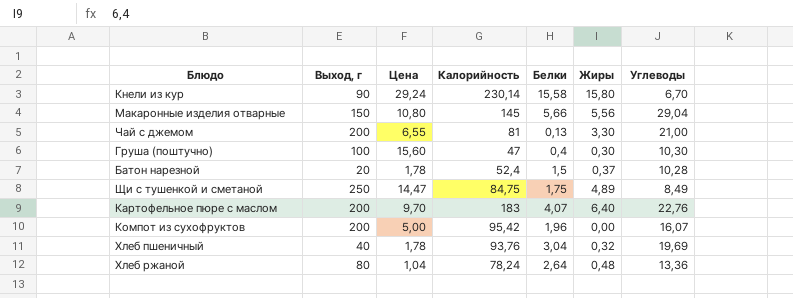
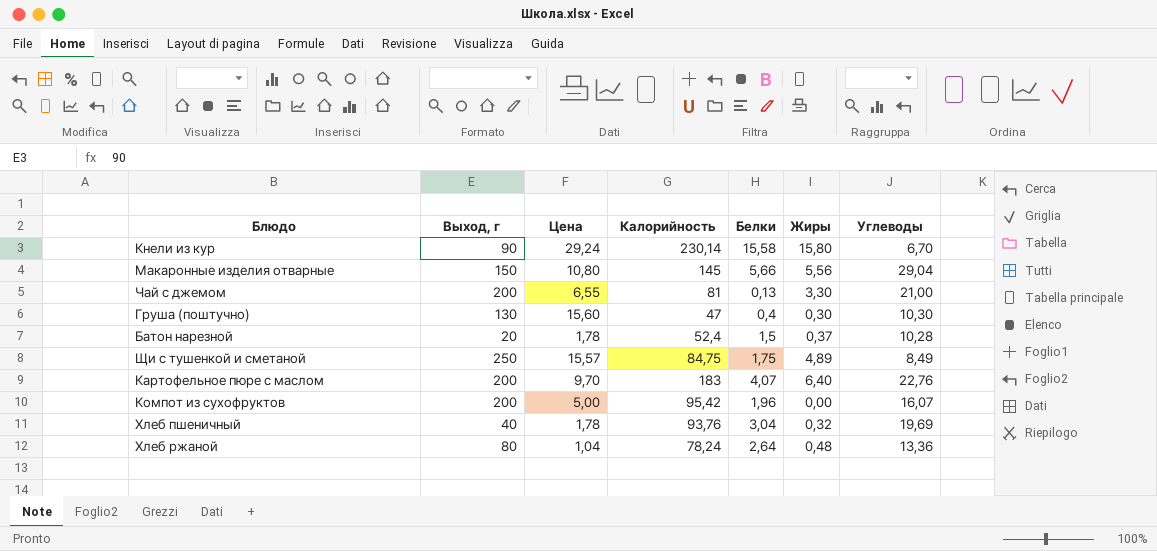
Груша (поштучно) | Выход, г: 100 -> 130
Щи с тушенкой и сметаной | Цена: 14,47 -> 15,57

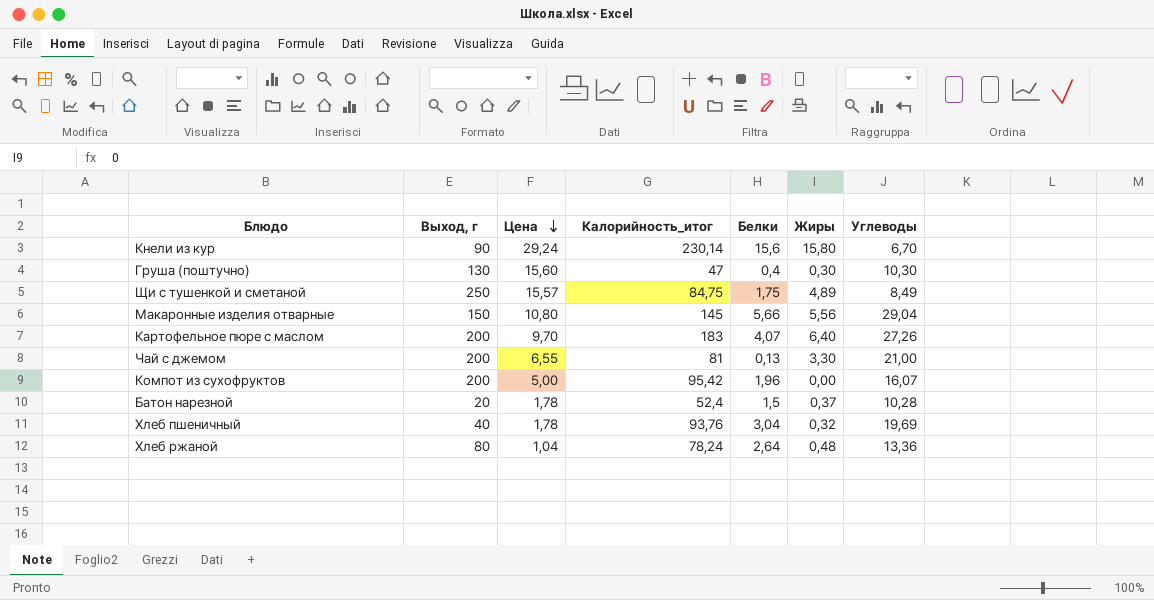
row order: none -> Цена descending
column name: Калорийность -> Калорийность_итог
Кнели из кур | Белки: 15,58 -> 15,6
Картофельное пюре с маслом | Углеводы: 22,76 -> 27,26

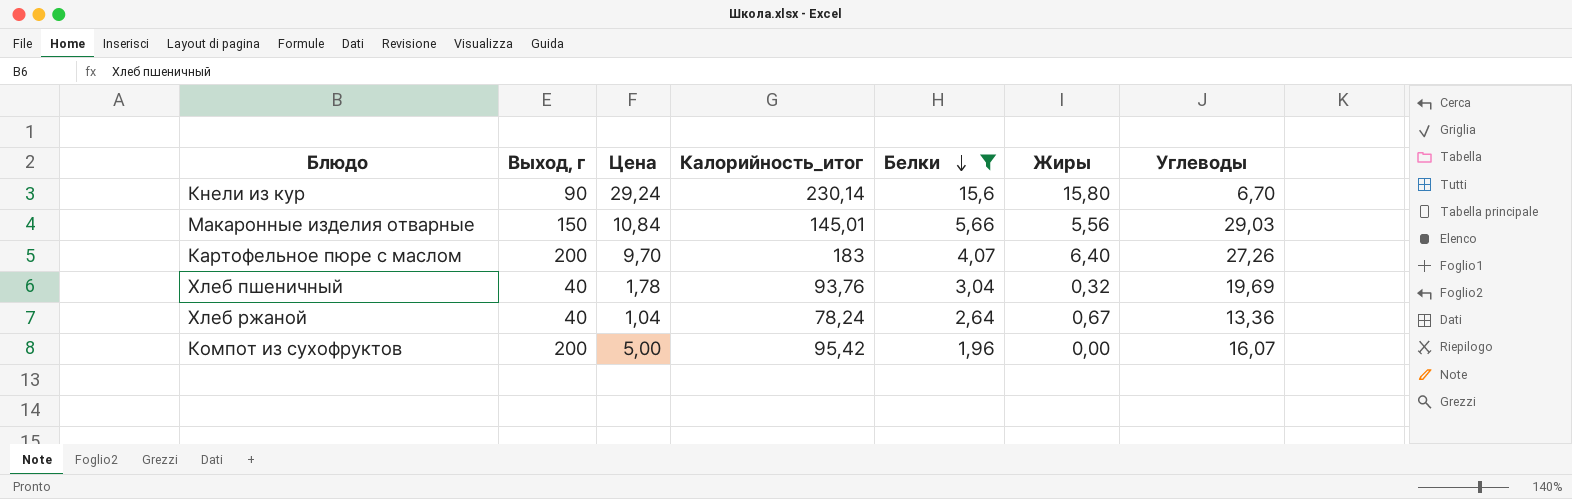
filter: none -> Белки >= 1,96
row order: Цена descending -> Белки descending
Макаронные изделия отварные | Цена: 10,80 -> 10,84
Макаронные изделия отварные | Калорийность_итог: 145 -> 145,01
Макаронные изделия отварные | Углеводы: 29,04 -> 29,03
Хлеб ржаной | Выход, г: 80 -> 40
Хлеб ржаной | Жиры: 0,48 -> 0,67

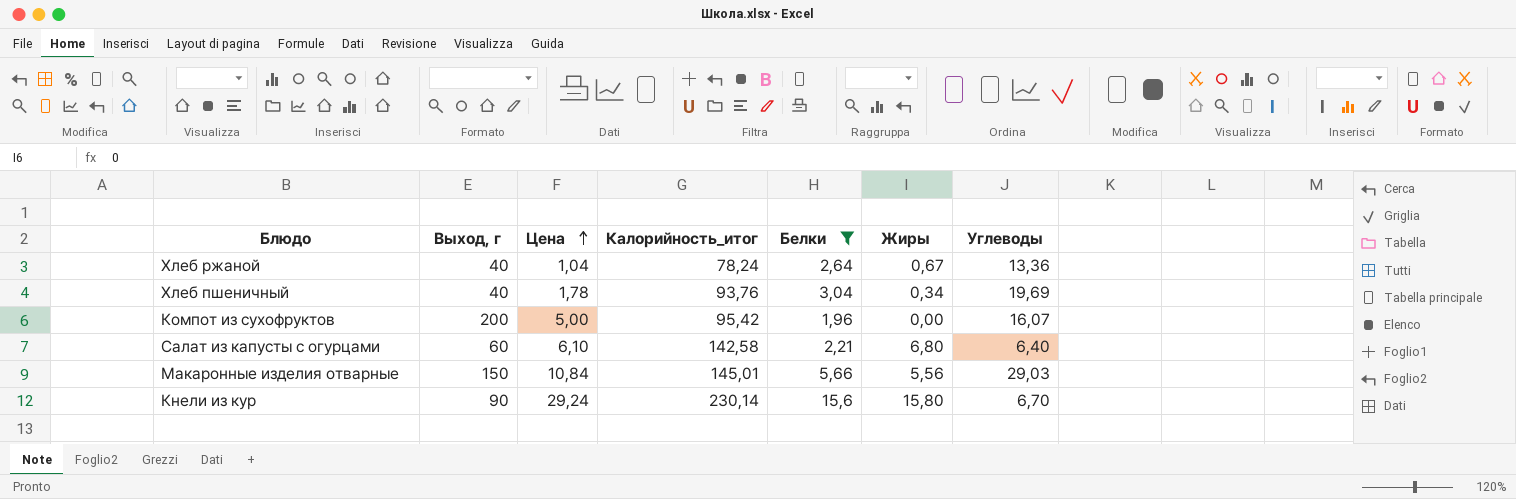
row order: Белки descending -> Цена ascending
row Картофельное пюре с маслом: 200 | 9,70 | 183 | 4,07 | 6,40 | 27,26 -> none
Хлеб пшеничный | Жиры: 0,32 -> 0,34
row Салат из капусты с огурцами: none -> 60 | 6,10 | 142,58 | 2,21 | 6,80 | 6,40

